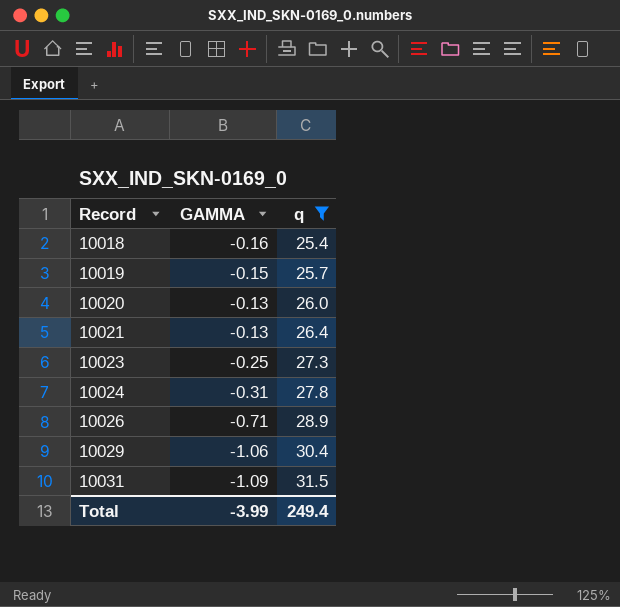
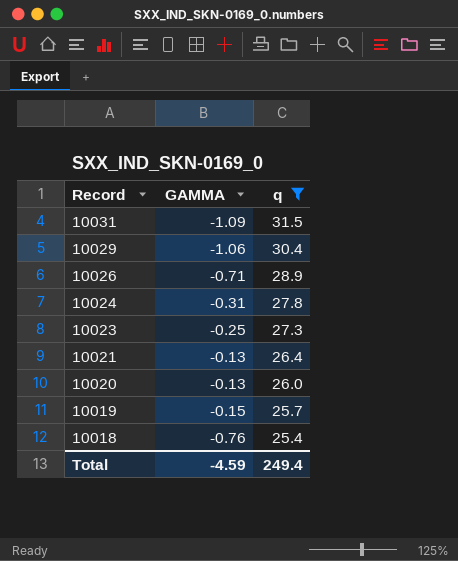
row order: Record ascending -> Record descending
10018 | GAMMA: -0.16 -> -0.76
Total | GAMMA: -3.99 -> -4.59

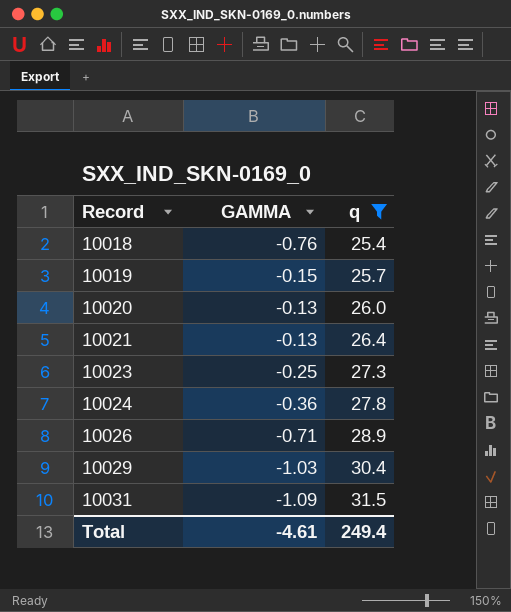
row order: Record descending -> Record ascending
10024 | GAMMA: -0.31 -> -0.36
10029 | GAMMA: -1.06 -> -1.03
Total | GAMMA: -4.59 -> -4.61

